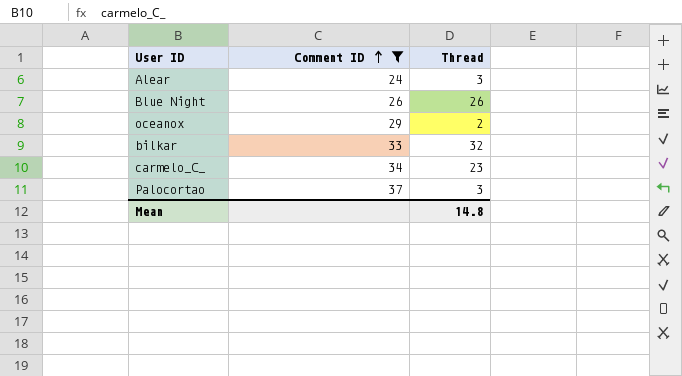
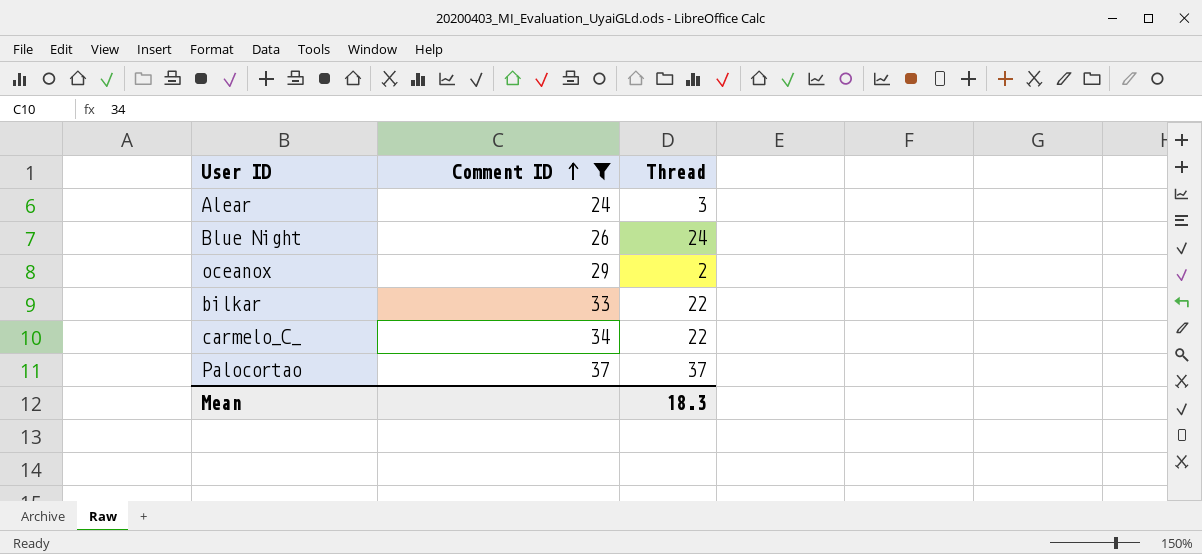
Blue Night | Thread: 26 -> 24
bilkar | Thread: 32 -> 22
carmelo_C_ | Thread: 23 -> 22
Palocortao | Thread: 3 -> 37
Mean | Thread: 14.8 -> 18.3

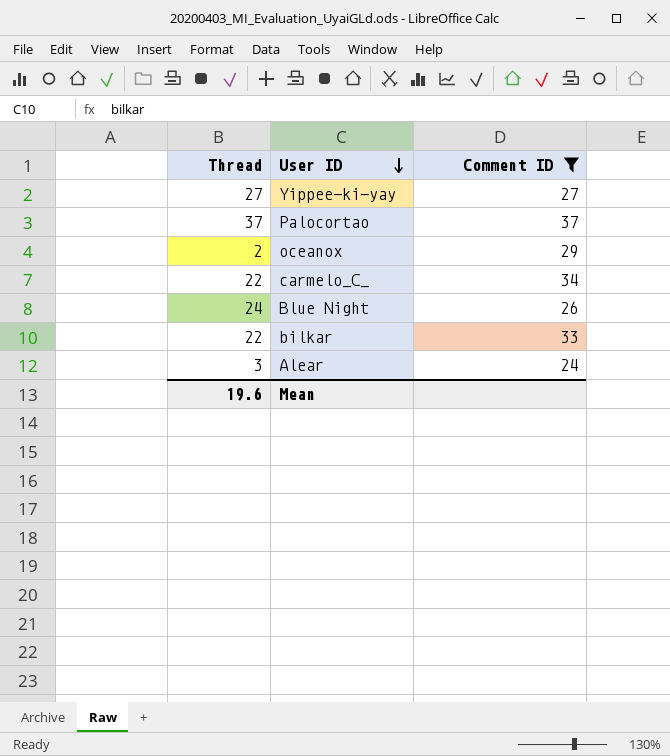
row order: Comment ID ascending -> User ID descending
column Thread | position: 3 -> 1
row Yippee-ki-yay: none -> 27 | 27
Mean | Thread: 18.3 -> 19.6

